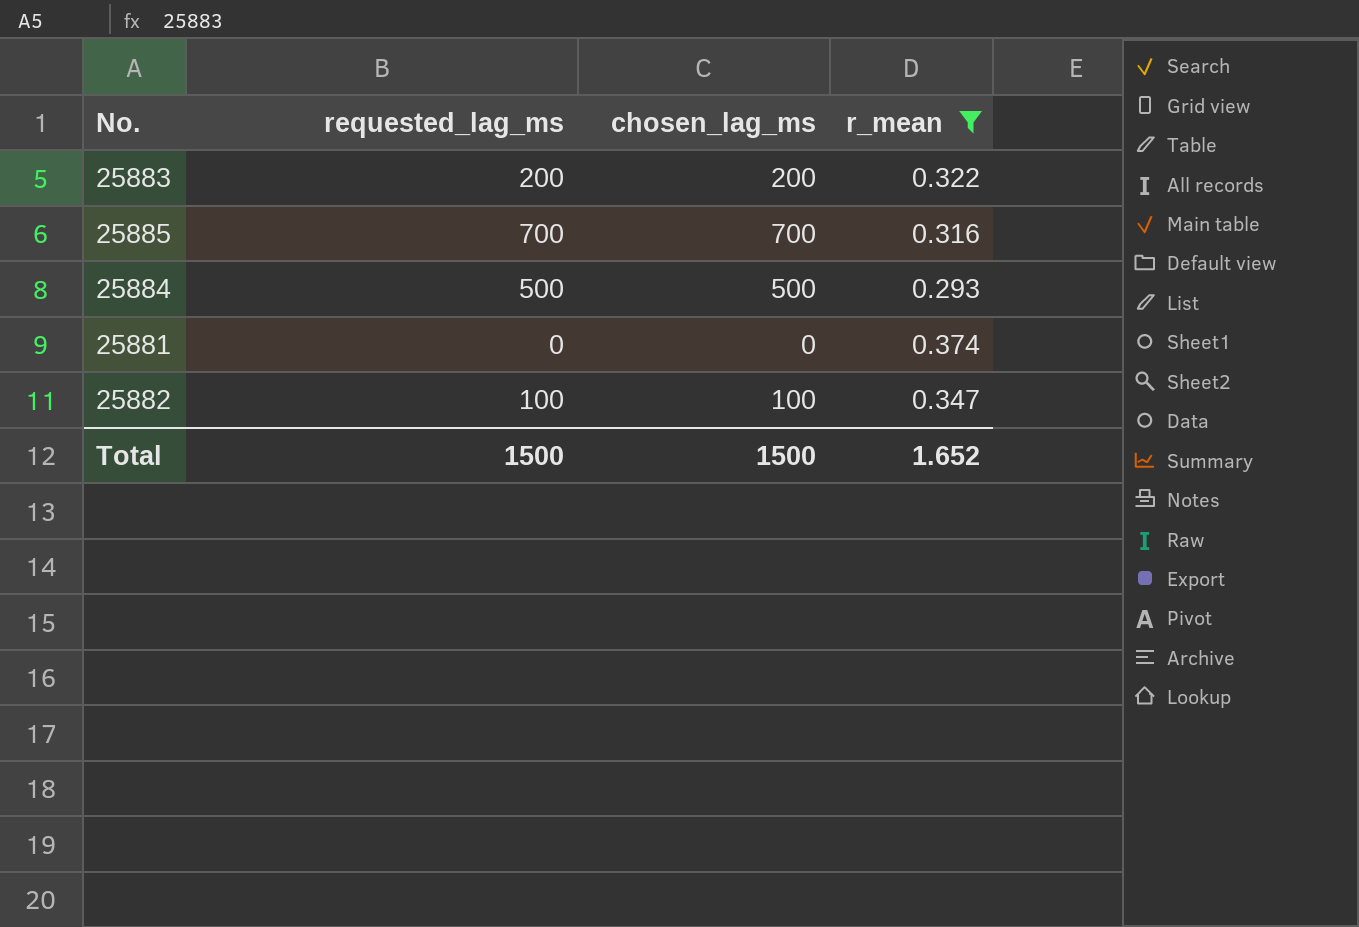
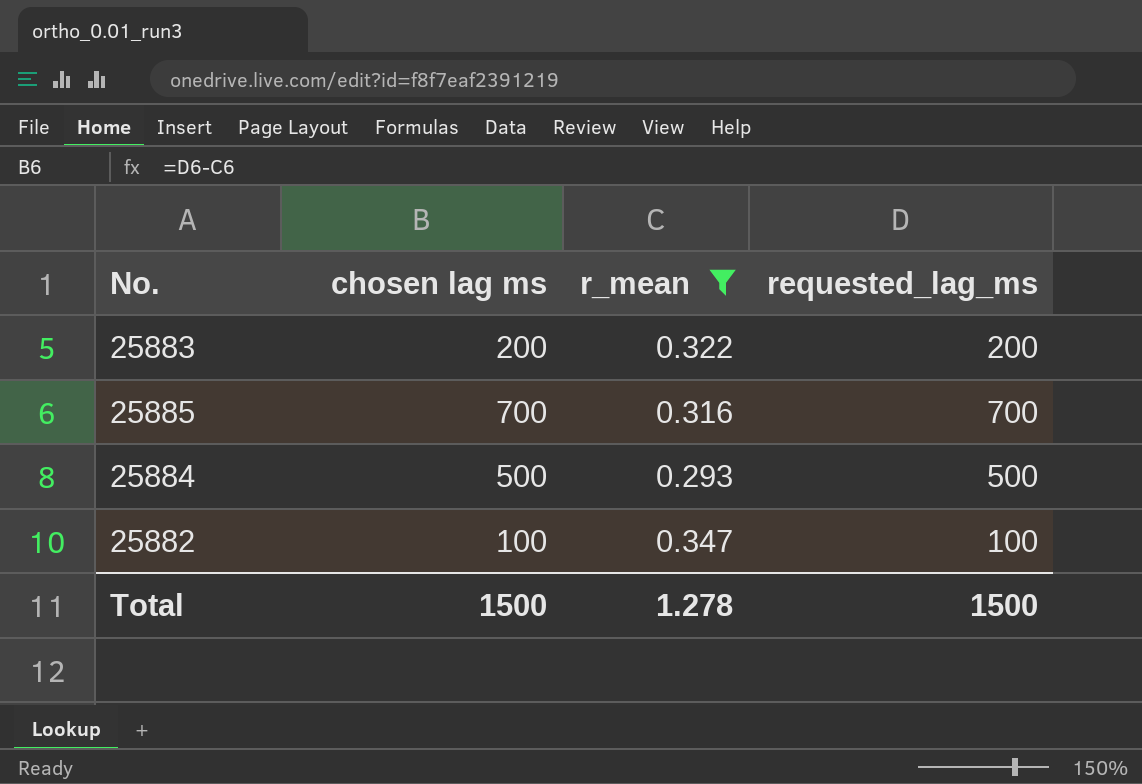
column name: chosen_lag_ms -> chosen lag ms
column requested_lag_ms | position: 2 -> 4
row 25881: 0 | 0 | 0.374 -> none
Total | r_mean: 1.652 -> 1.278

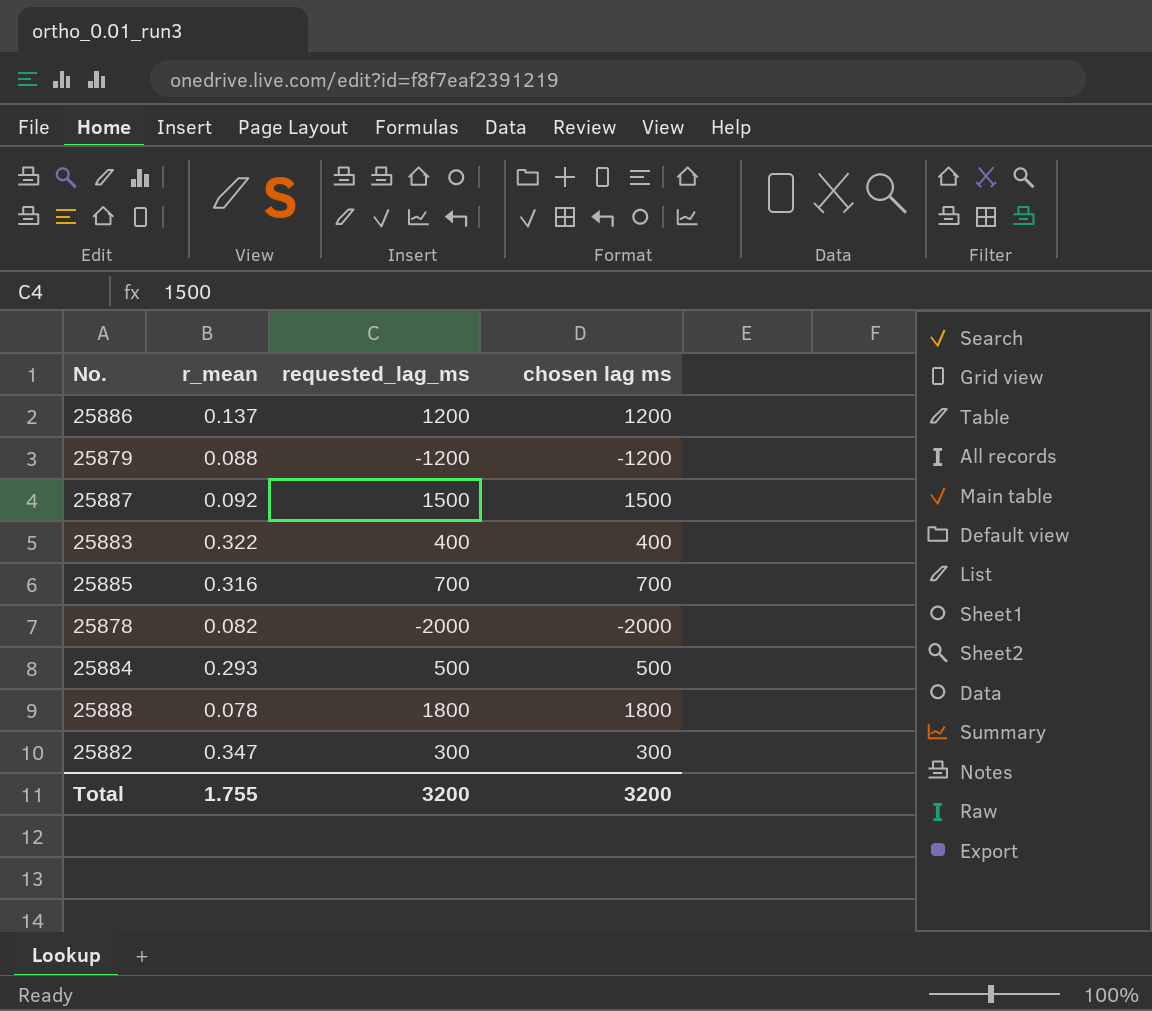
filter: r_mean >= 0.293 -> none
column chosen lag ms | position: 2 -> 4
25883 | requested_lag_ms: 200 -> 400
25883 | chosen lag ms: 200 -> 400
25882 | requested_lag_ms: 100 -> 300
25882 | chosen lag ms: 100 -> 300
Total | r_mean: 1.278 -> 1.755
Total | requested_lag_ms: 1500 -> 3200
Total | chosen lag ms: 1500 -> 3200

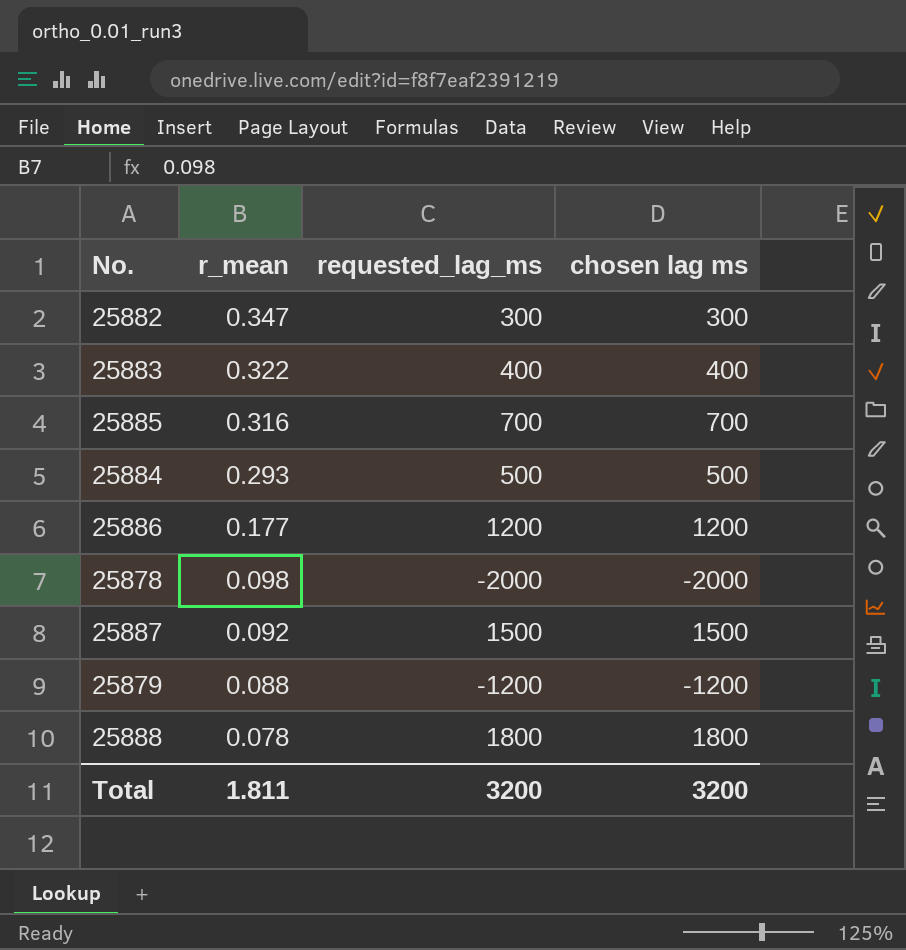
row order: none -> r_mean descending
25886 | r_mean: 0.137 -> 0.177
25878 | r_mean: 0.082 -> 0.098
Total | r_mean: 1.755 -> 1.811

